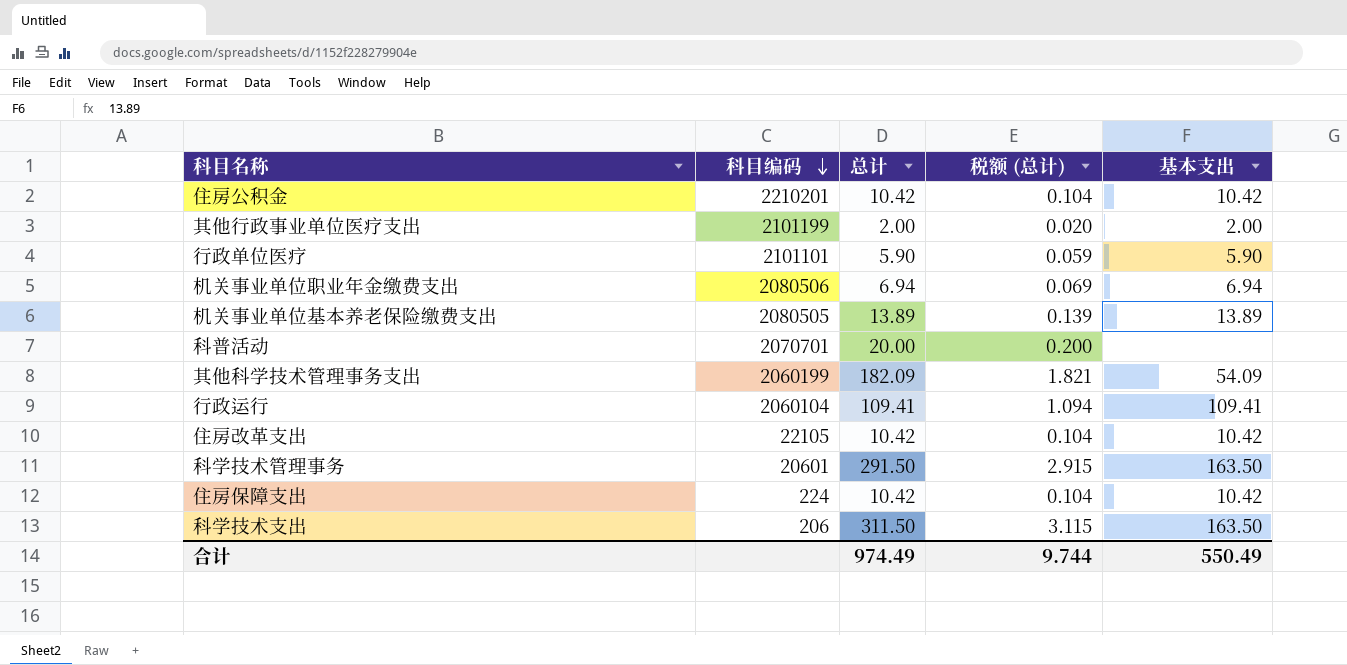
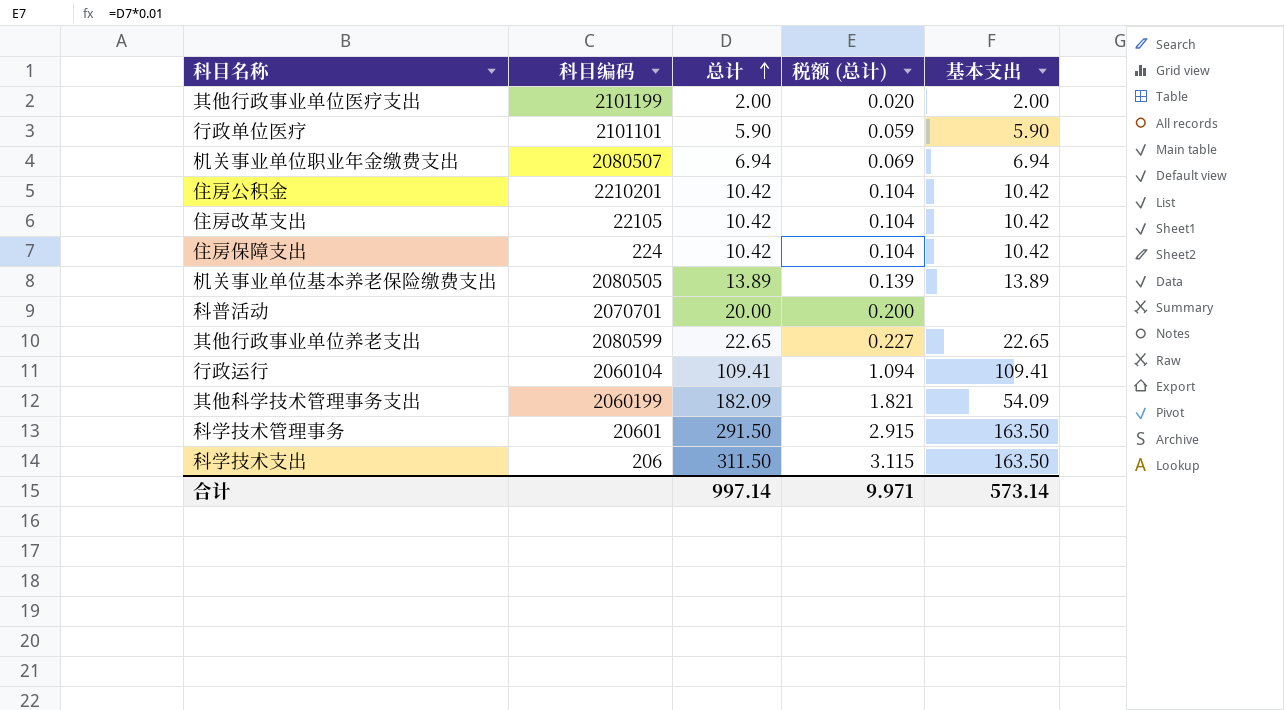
row order: 科目编码 descending -> 总计 ascending
机关事业单位职业年金缴费支出 | 科目编码: 2080506 -> 2080507
row 其他行政事业单位养老支出: none -> 2080599 | 22.65 | 0.227 | 22.65
合计 | 总计: 974.49 -> 997.14
合计 | 税额 (总计): 9.744 -> 9.971
合计 | 基本支出: 550.49 -> 573.14

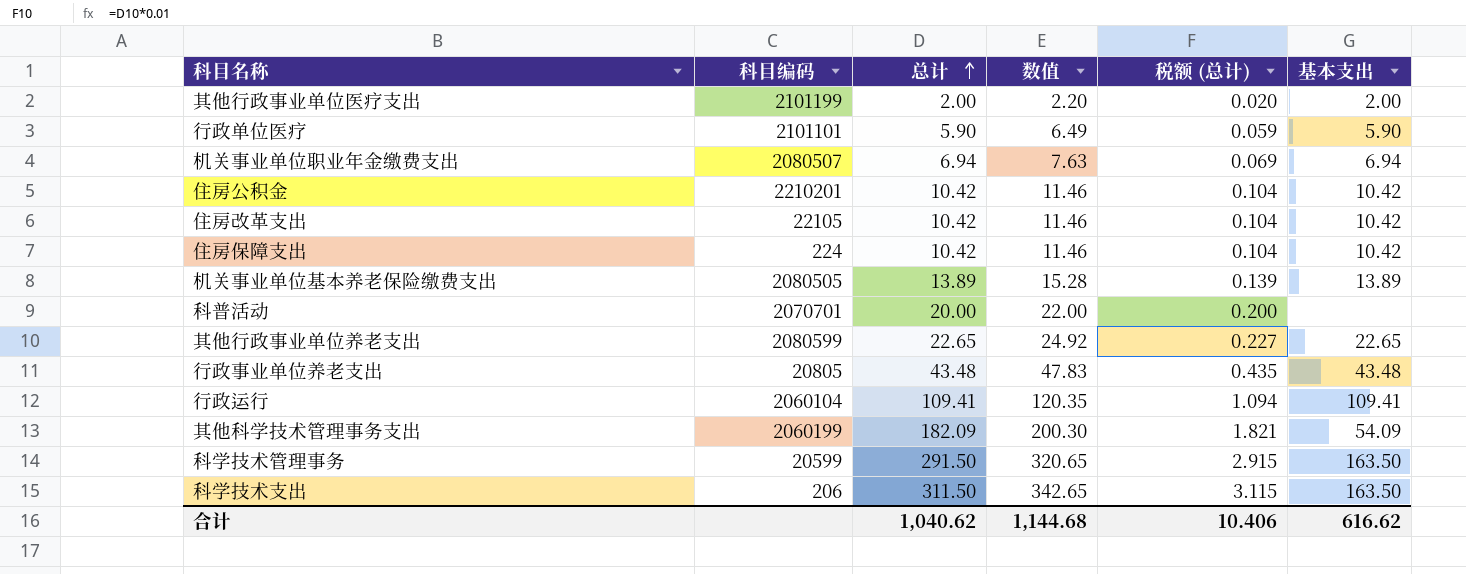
column 数值 | formula: none -> [总计] * 1.1
row 行政事业单位养老支出: none -> 20805 | 43.48 | 47.83 | 0.435 | 43.48
科学技术管理事务 | 科目编码: 20601 -> 20599
合计 | 总计: 997.14 -> 1,040.62
合计 | 税额 (总计): 9.971 -> 10.406
合计 | 基本支出: 573.14 -> 616.62

